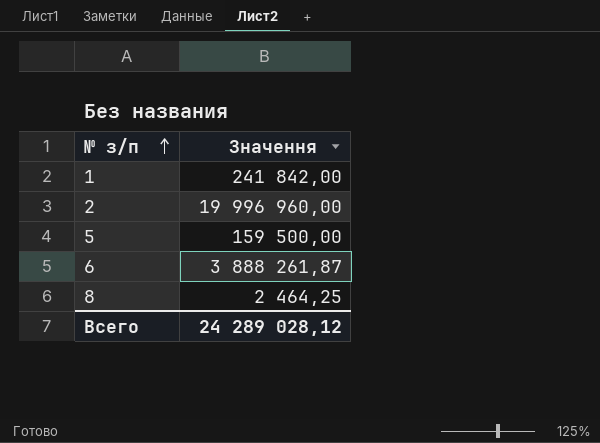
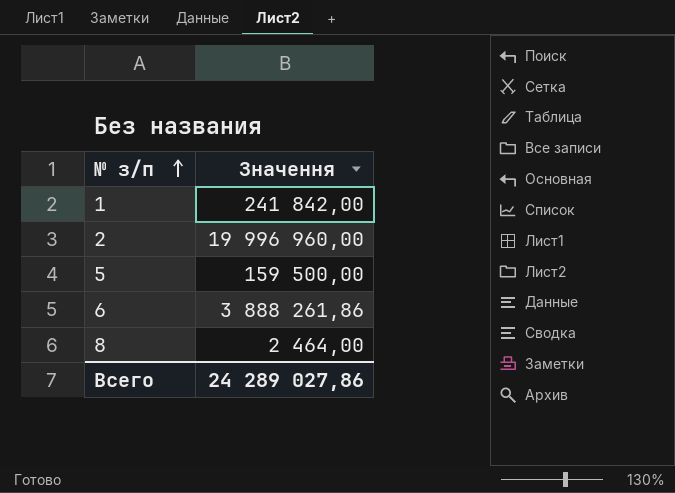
6 | Значення: 3 888 261,87 -> 3 888 261,86
8 | Значення: 2 464,25 -> 2 464,00
Всего | Значення: 24 289 028,12 -> 24 289 027,86

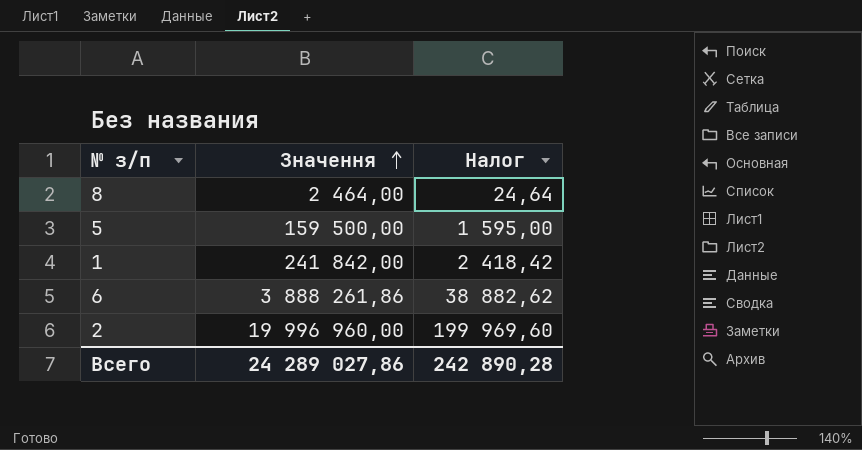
row order: № з/п ascending -> Значення ascending
column Налог | formula: none -> [Значення] * 0,01

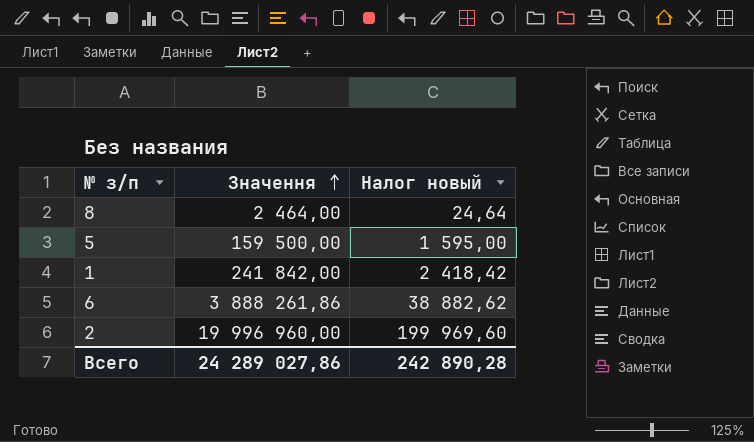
column name: Налог -> Налог новый

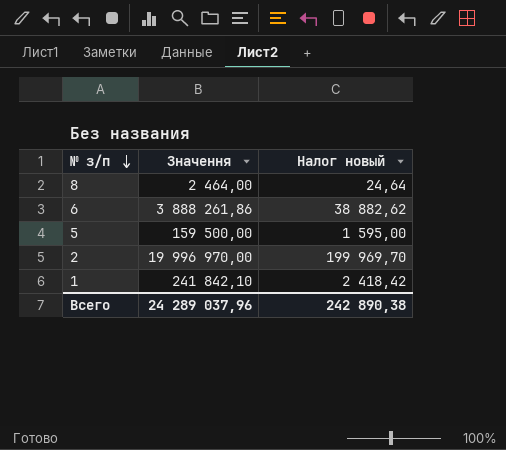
row order: Значення ascending -> № з/п descending
2 | Значення: 19 996 960,00 -> 19 996 970,00
2 | Налог новый: 199 969,60 -> 199 969,70
1 | Значення: 241 842,00 -> 241 842,10
Всего | Значення: 24 289 027,86 -> 24 289 037,96
Всего | Налог новый: 242 890,28 -> 242 890,38

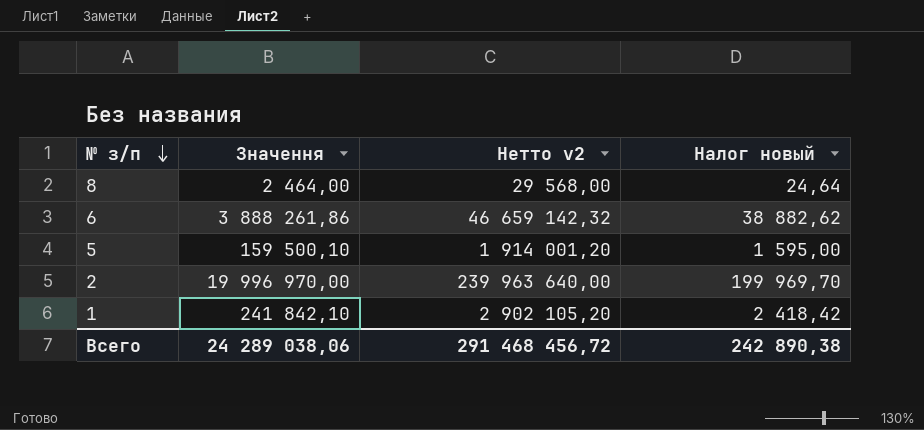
column Нетто v2 | formula: none -> [Значення] * 12
5 | Значення: 159 500,00 -> 159 500,10
Всего | Значення: 24 289 037,96 -> 24 289 038,06

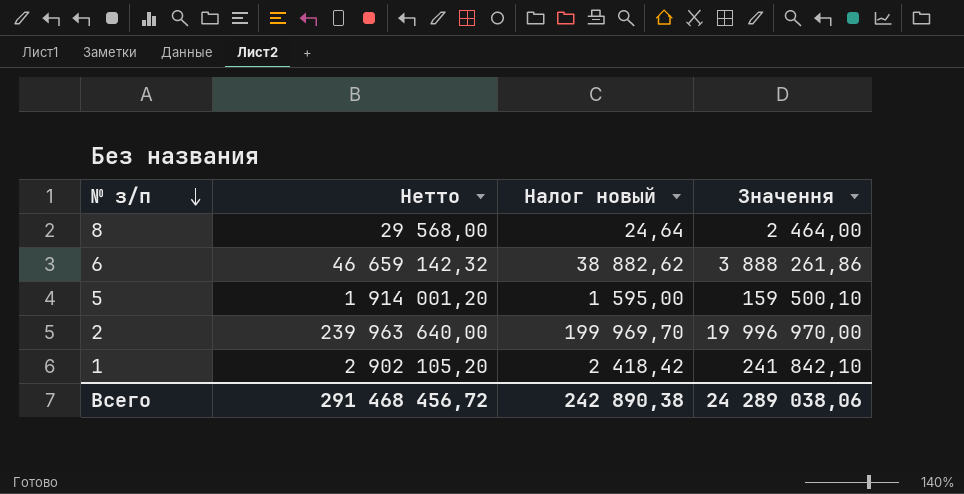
column name: Нетто v2 -> Нетто
column Значення | position: 2 -> 4

